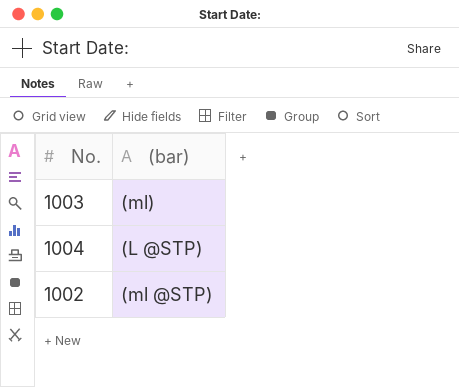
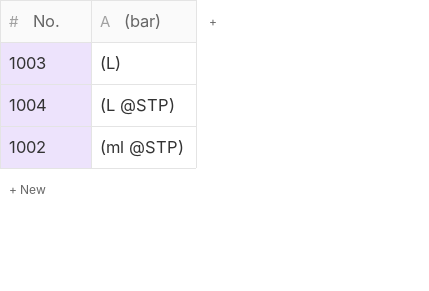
1003 | (bar): (ml) -> (L)

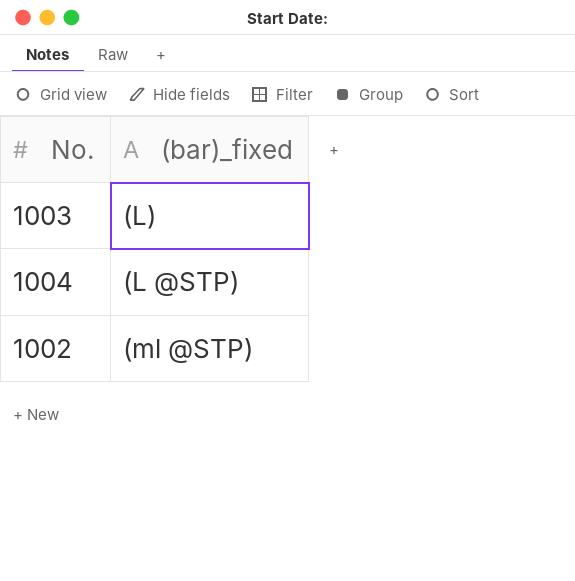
column name: (bar) -> (bar)_fixed

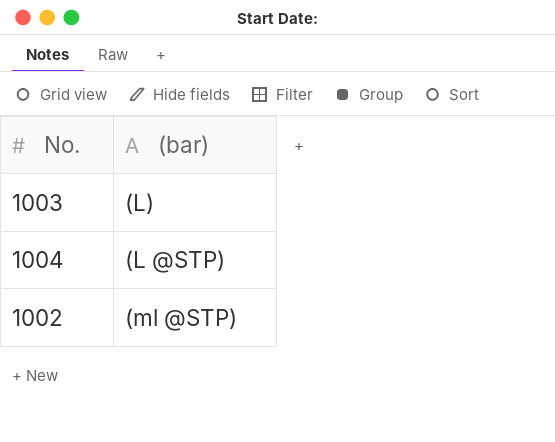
column name: (bar)_fixed -> (bar)

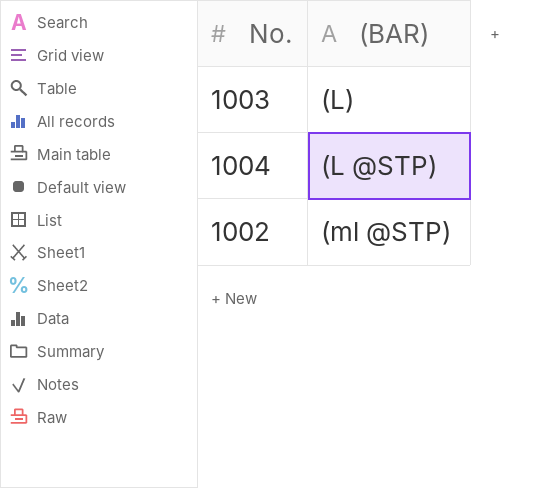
column name: (bar) -> (BAR)

